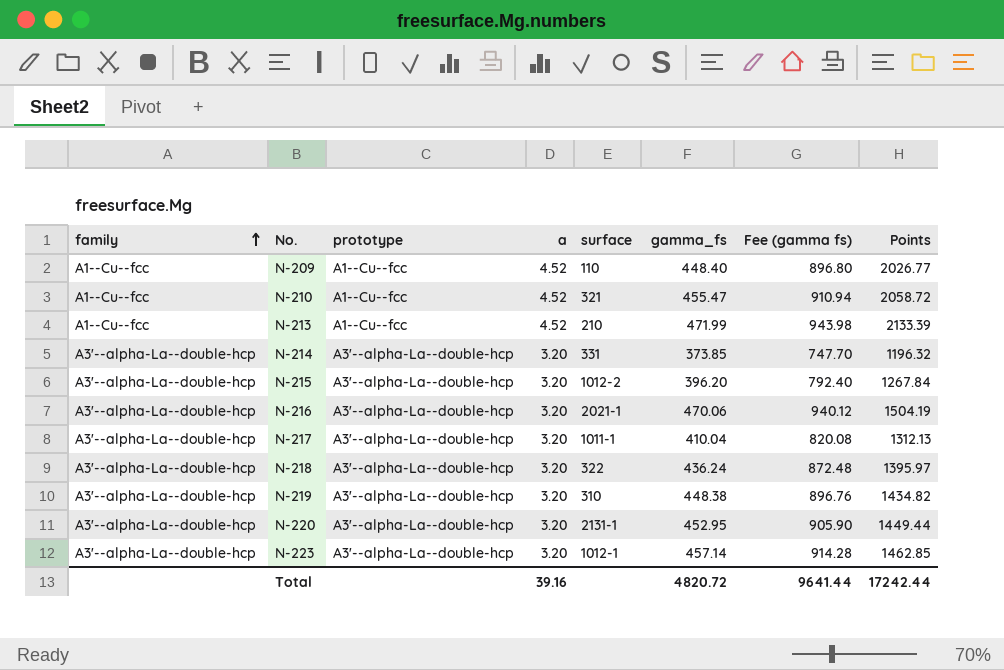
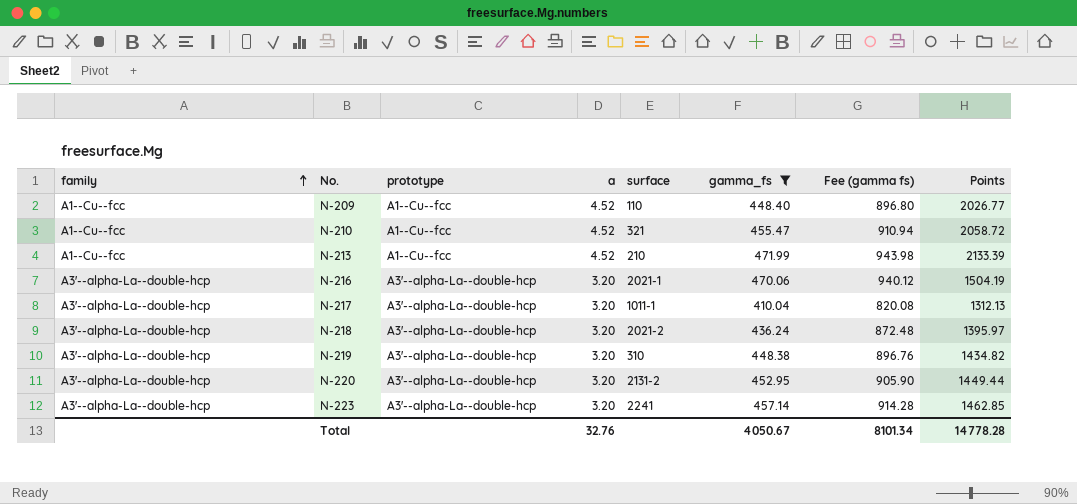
filter: none -> gamma_fs >= 410.04
N-218 | surface: 322 -> 2021-2
N-220 | surface: 2131-1 -> 2131-2
N-223 | surface: 1012-1 -> 2241
Total | a: 39.16 -> 32.76
Total | gamma_fs: 4820.72 -> 4050.67
Total | Fee (gamma fs): 9641.44 -> 8101.34
Total | Points: 17242.44 -> 14778.28

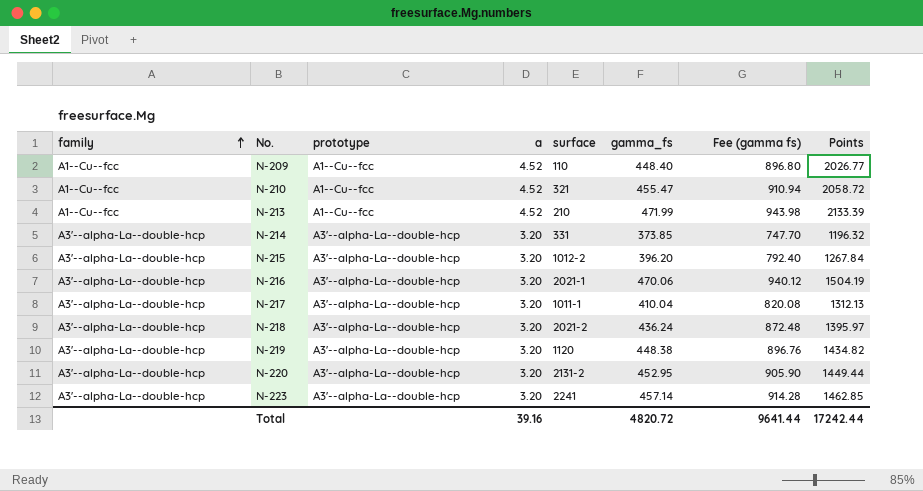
filter: gamma_fs >= 410.04 -> none
N-219 | surface: 310 -> 1120
Total | a: 32.76 -> 39.16
Total | gamma_fs: 4050.67 -> 4820.72
Total | Fee (gamma fs): 8101.34 -> 9641.44
Total | Points: 14778.28 -> 17242.44

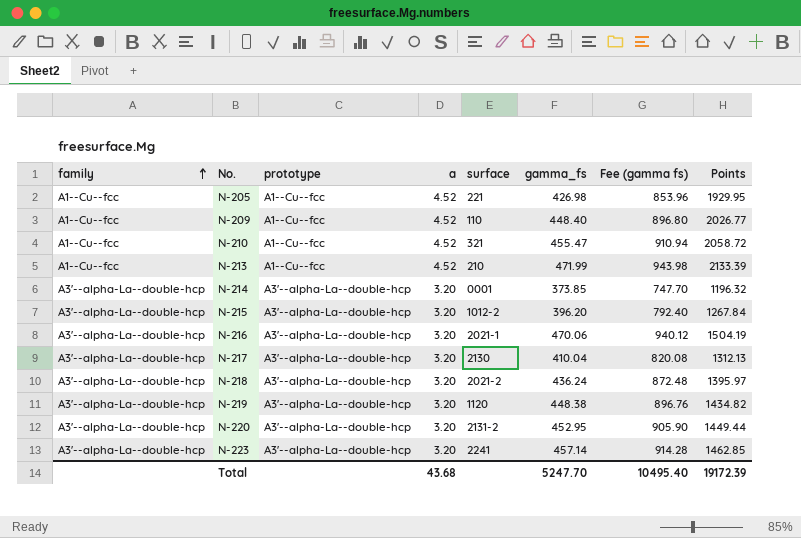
row N-205: none -> A1--Cu--fcc | A1--Cu--fcc | 4.52 | 221 | 426.98 | 853.96 | 1929.95
N-214 | surface: 331 -> 0001
N-217 | surface: 1011-1 -> 2130
Total | a: 39.16 -> 43.68
Total | gamma_fs: 4820.72 -> 5247.70
Total | Fee (gamma fs): 9641.44 -> 10495.40
Total | Points: 17242.44 -> 19172.39

